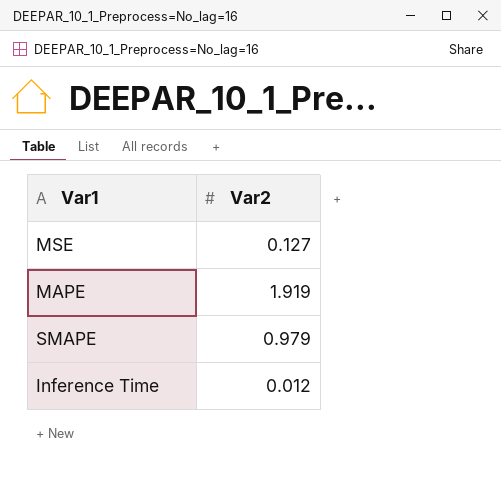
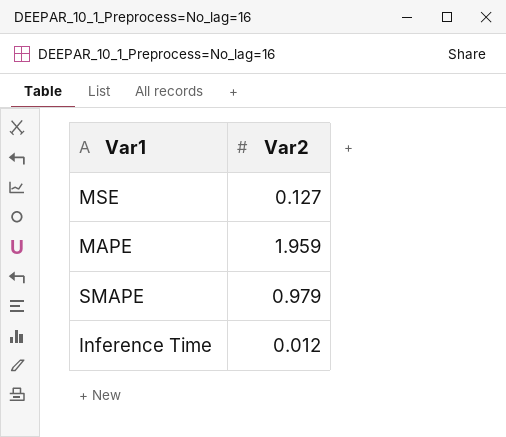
MAPE | Var2: 1.919 -> 1.959

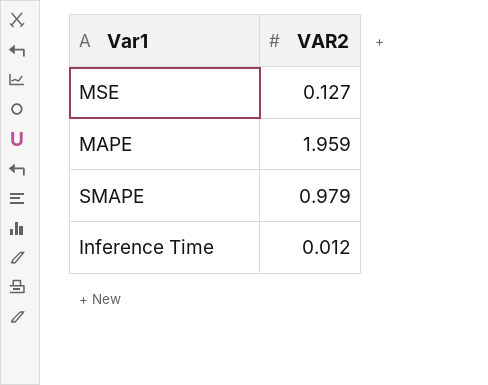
column name: Var2 -> VAR2

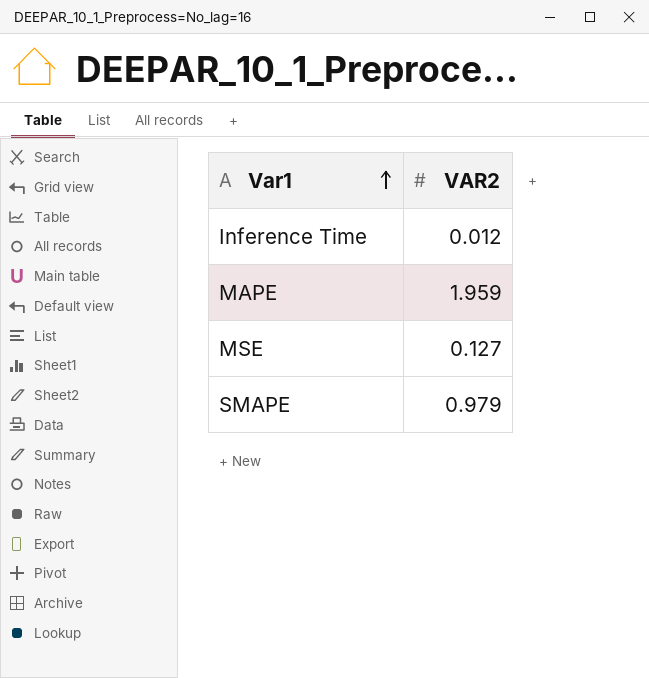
row order: none -> Var1 ascending

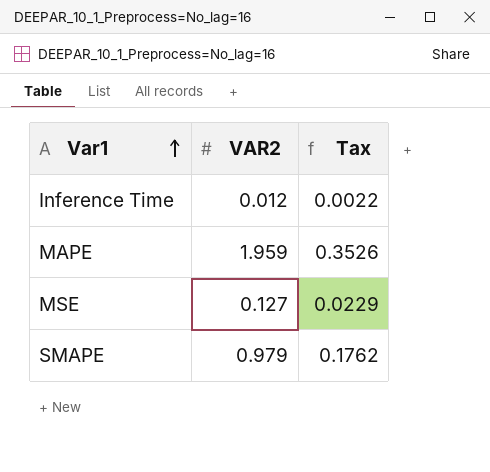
column Tax | formula: none -> [VAR2] * 0.18

